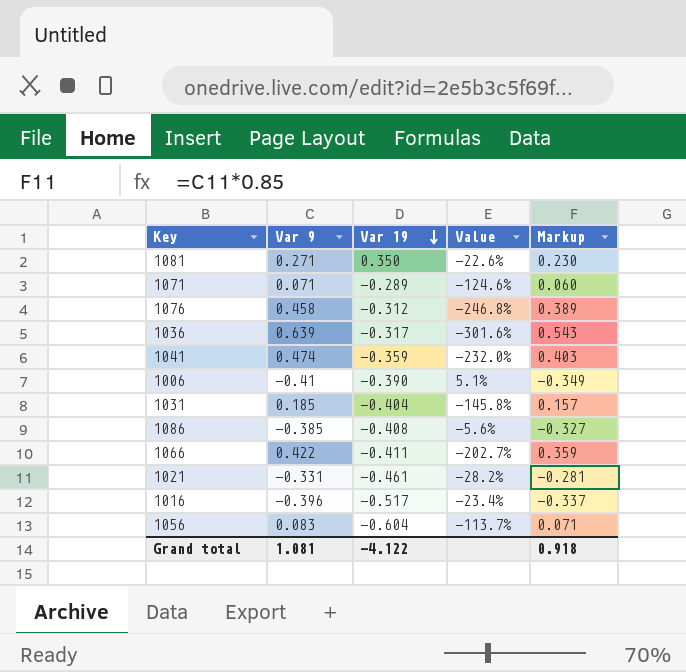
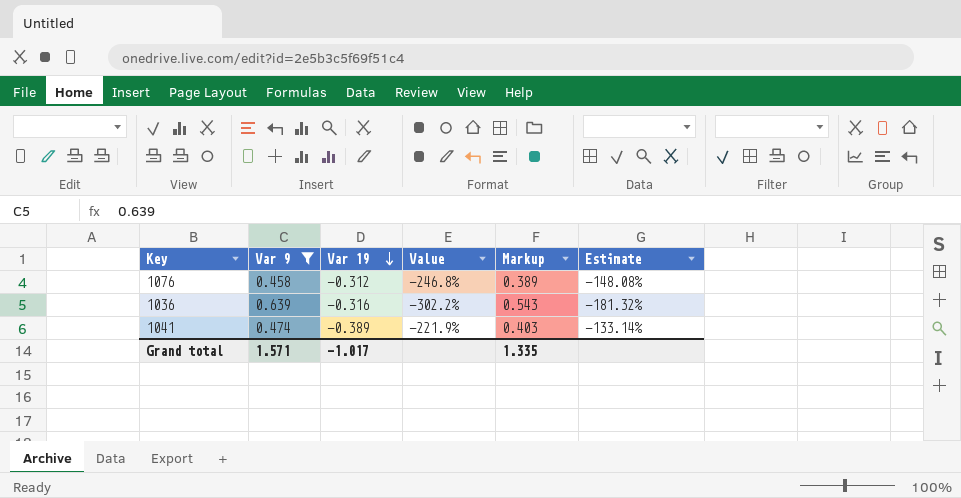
filter: none -> Var 9 >= 0.458
column Estimate | formula: none -> [Value] * 0.6
1036 | Var 19: -0.317 -> -0.316
1036 | Value: -301.6% -> -302.2%
1041 | Var 19: -0.359 -> -0.389
1041 | Value: -232.0% -> -221.9%
Grand total | Var 9: 1.081 -> 1.571
Grand total | Var 19: -4.122 -> -1.017
Grand total | Markup: 0.918 -> 1.335

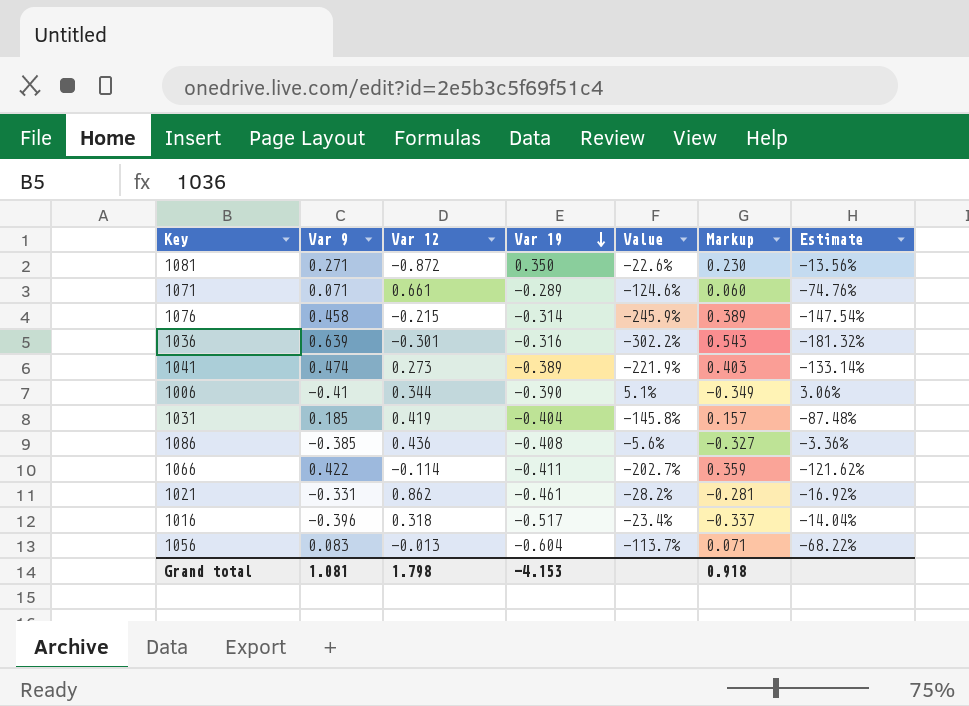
filter: Var 9 >= 0.458 -> none
column Var 12 | position: none -> 3
1076 | Var 19: -0.312 -> -0.314
1076 | Value: -246.8% -> -245.9%
1076 | Estimate: -148.08% -> -147.54%
Grand total | Var 9: 1.571 -> 1.081
Grand total | Var 19: -1.017 -> -4.153
Grand total | Markup: 1.335 -> 0.918

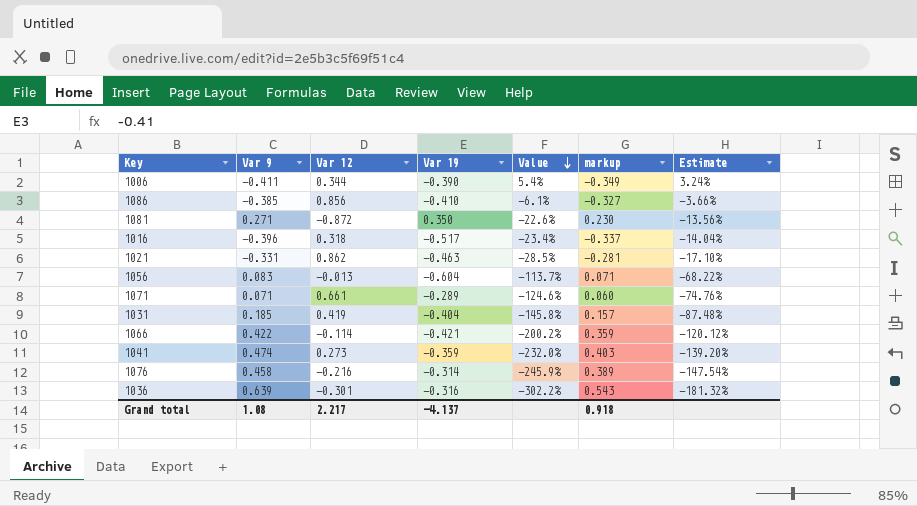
row order: Var 19 descending -> Value descending
column name: Markup -> markup
1006 | Var 9: -0.41 -> -0.411
1006 | Value: 5.1% -> 5.4%
1006 | Estimate: 3.06% -> 3.24%
1086 | Var 12: 0.436 -> 0.856
1086 | Var 19: -0.408 -> -0.410
1086 | Value: -5.6% -> -6.1%
1086 | Estimate: -3.36% -> -3.66%
1021 | Var 19: -0.461 -> -0.463
1021 | Value: -28.2% -> -28.5%
1021 | Estimate: -16.92% -> -17.10%
1066 | Var 19: -0.411 -> -0.421
1066 | Value: -202.7% -> -200.2%
1066 | Estimate: -121.62% -> -120.12%
1041 | Var 19: -0.389 -> -0.359
1041 | Value: -221.9% -> -232.0%
1041 | Estimate: -133.14% -> -139.20%
1076 | Var 12: -0.215 -> -0.216
Grand total | Var 9: 1.081 -> 1.08
Grand total | Var 12: 1.798 -> 2.217
Grand total | Var 19: -4.153 -> -4.137

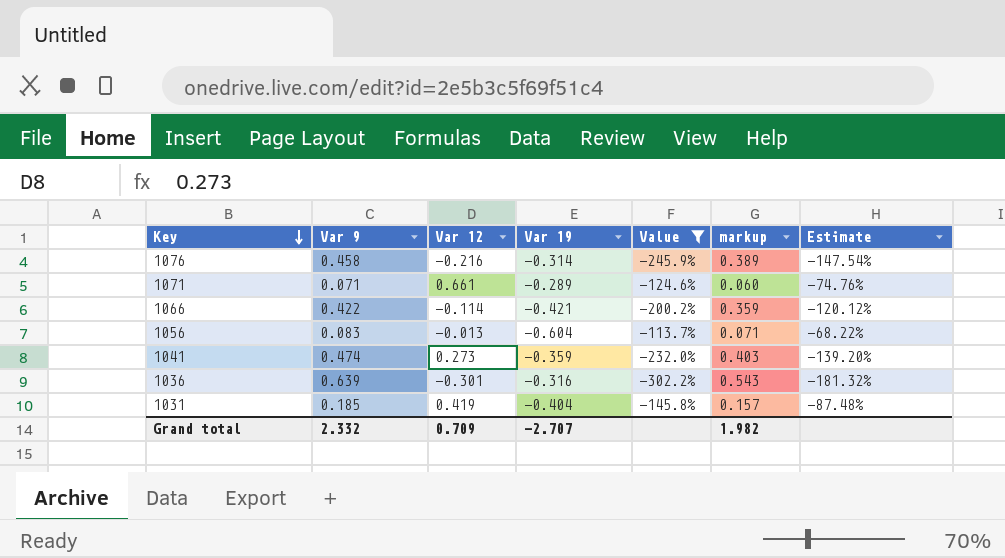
filter: none -> Value <= -113.7%
row order: Value descending -> Key descending
Grand total | Var 9: 1.08 -> 2.332
Grand total | Var 12: 2.217 -> 0.709
Grand total | Var 19: -4.137 -> -2.707
Grand total | markup: 0.918 -> 1.982

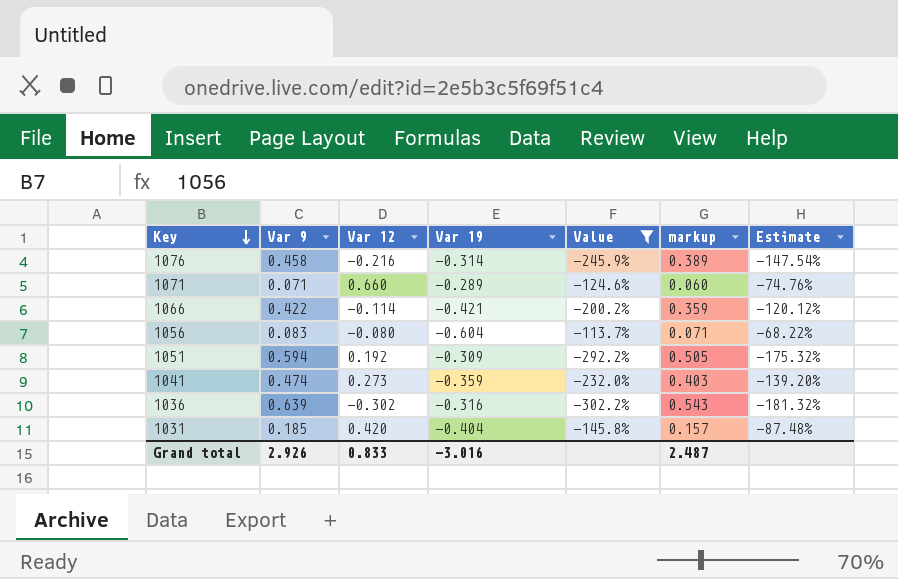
1071 | Var 12: 0.661 -> 0.660
1056 | Var 12: -0.013 -> -0.080
row 1051: none -> 0.594 | 0.192 | -0.309 | -292.2% | 0.505 | -175.32%
1036 | Var 12: -0.301 -> -0.302
1031 | Var 12: 0.419 -> 0.420
Grand total | Var 9: 2.332 -> 2.926
Grand total | Var 12: 0.709 -> 0.833
Grand total | Var 19: -2.707 -> -3.016
Grand total | markup: 1.982 -> 2.487

